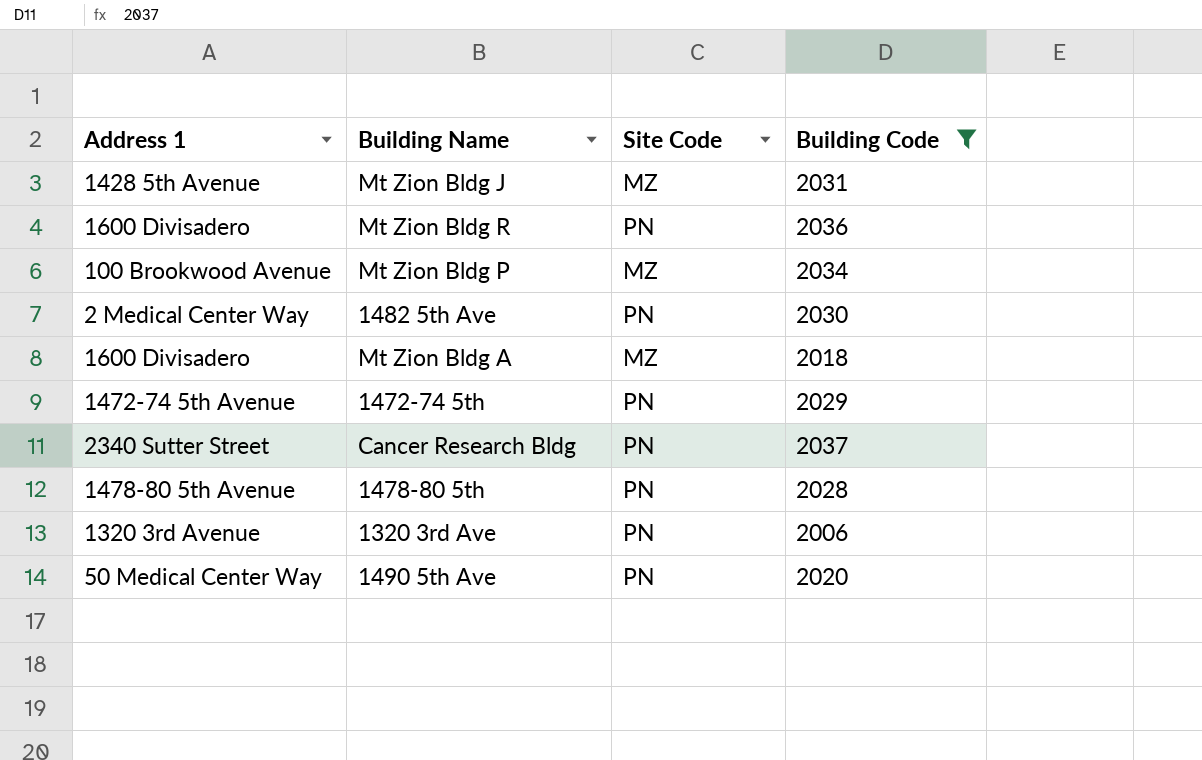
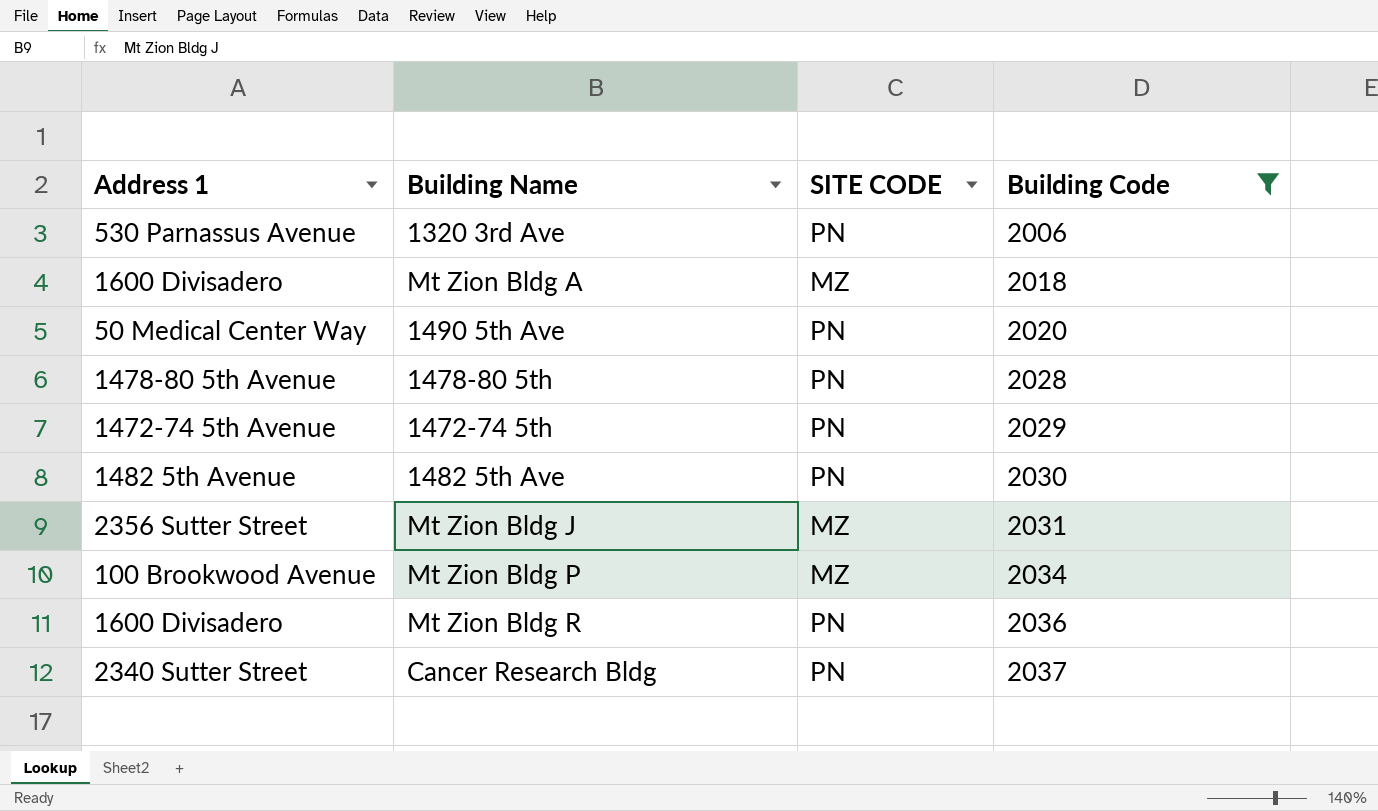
row order: none -> Building Code ascending
column name: Site Code -> SITE CODE
1320 3rd Ave | Address 1: 1320 3rd Avenue -> 530 Parnassus Avenue
1482 5th Ave | Address 1: 2 Medical Center Way -> 1482 5th Avenue
Mt Zion Bldg J | Address 1: 1428 5th Avenue -> 2356 Sutter Street

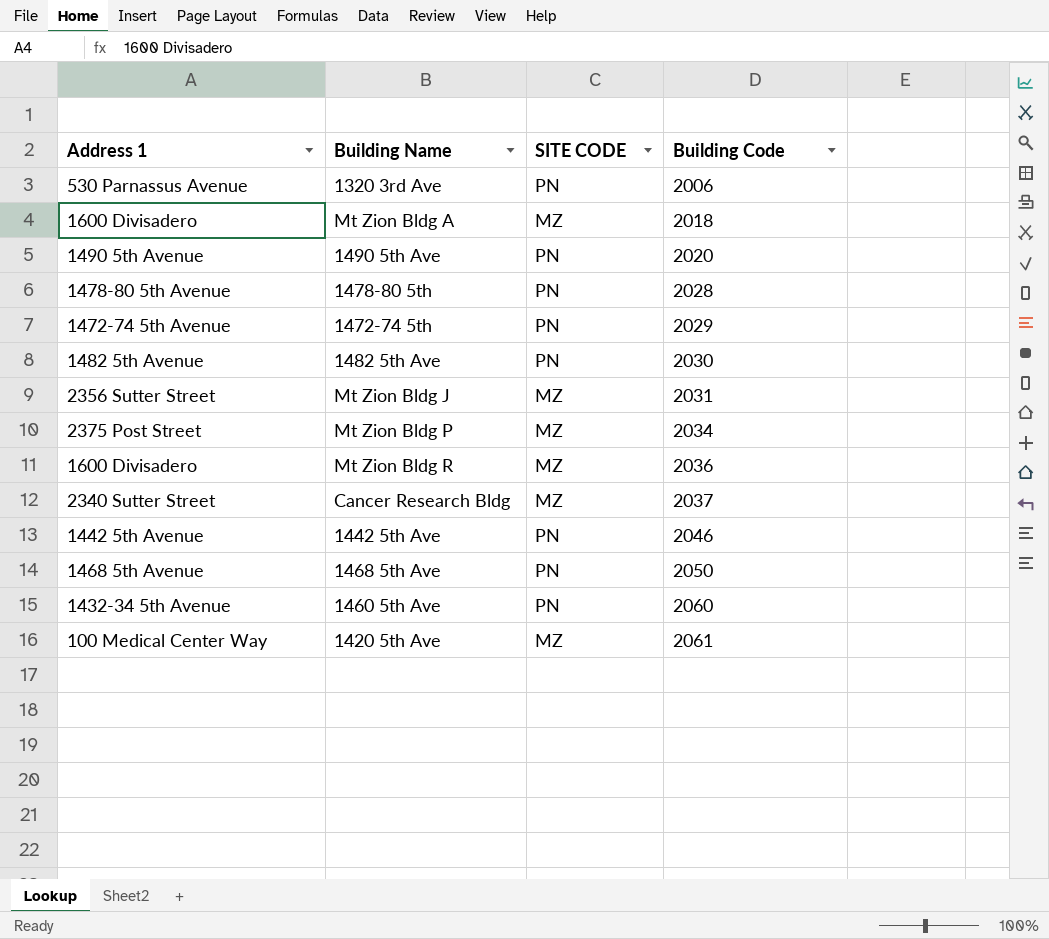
filter: Building Code <= 2037 -> none
1490 5th Ave | Address 1: 50 Medical Center Way -> 1490 5th Avenue
Mt Zion Bldg P | Address 1: 100 Brookwood Avenue -> 2375 Post Street
Mt Zion Bldg R | SITE CODE: PN -> MZ
Cancer Research Bldg | SITE CODE: PN -> MZ

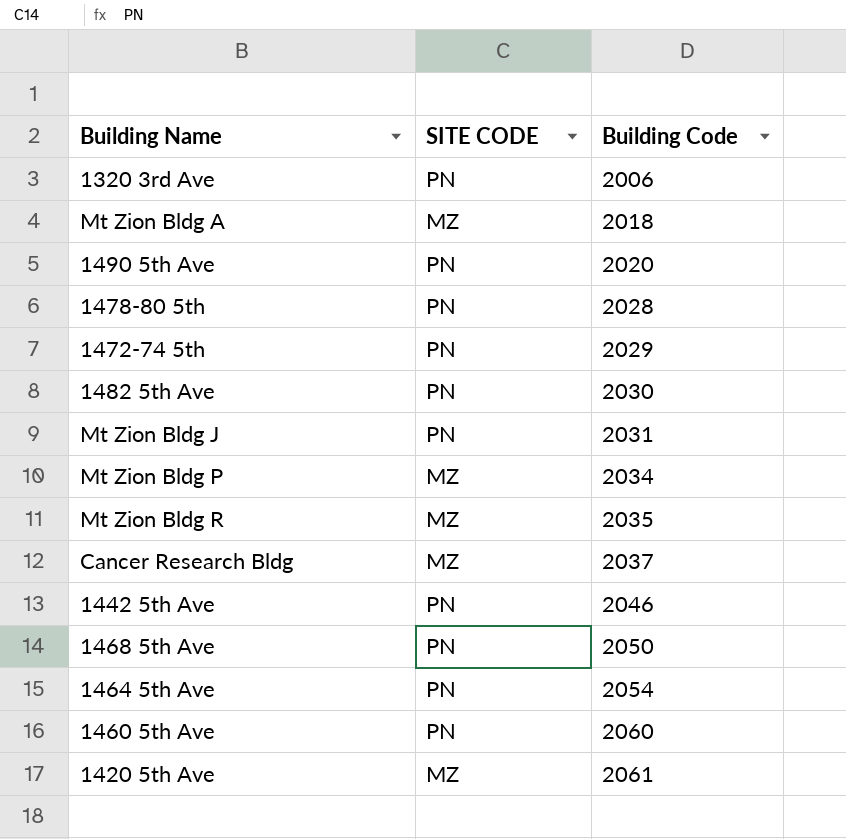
column Address 1 | position: 1 -> none
Mt Zion Bldg J | SITE CODE: MZ -> PN
Mt Zion Bldg R | Building Code: 2036 -> 2035
row 1464 5th Ave: none -> PN | 2054

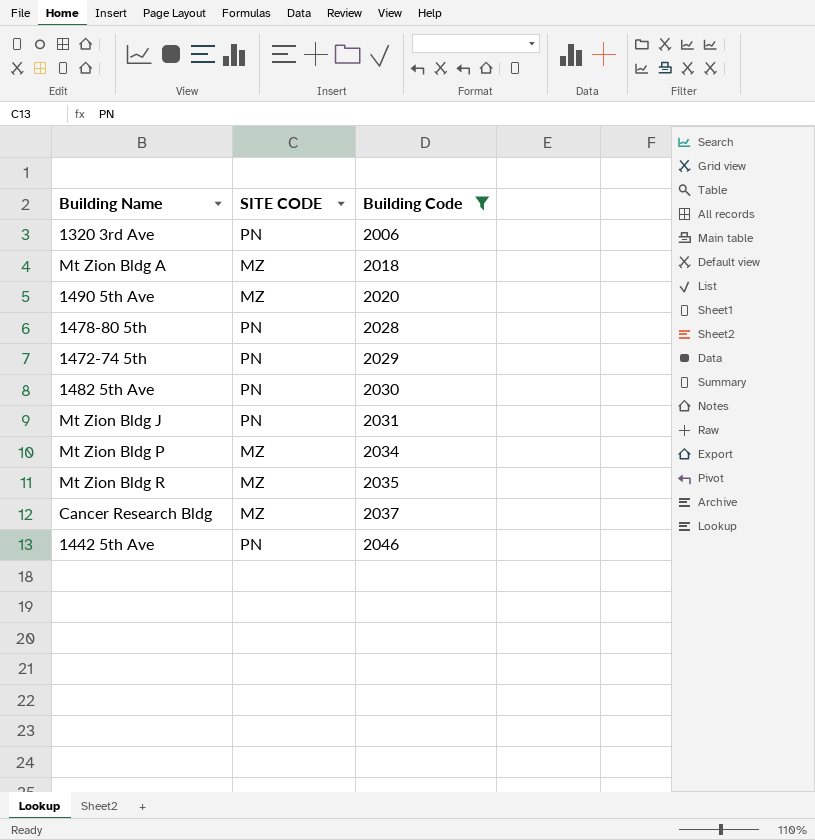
filter: none -> Building Code <= 2046
1490 5th Ave | SITE CODE: PN -> MZ

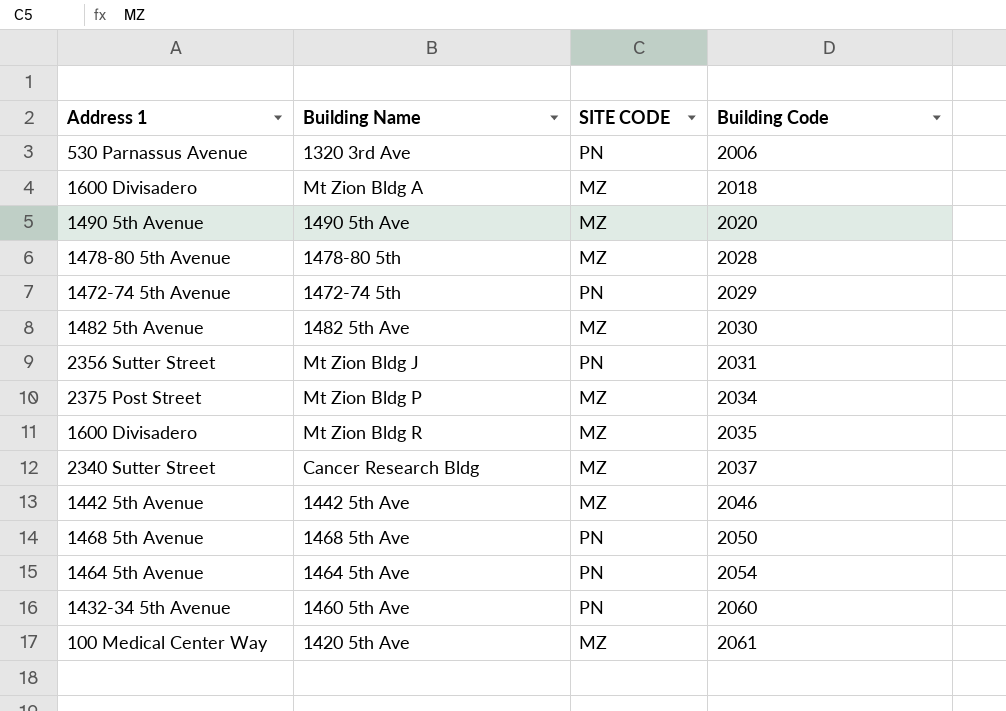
filter: Building Code <= 2046 -> none
column Address 1 | position: none -> 1
1478-80 5th | SITE CODE: PN -> MZ
1482 5th Ave | SITE CODE: PN -> MZ
1442 5th Ave | SITE CODE: PN -> MZ

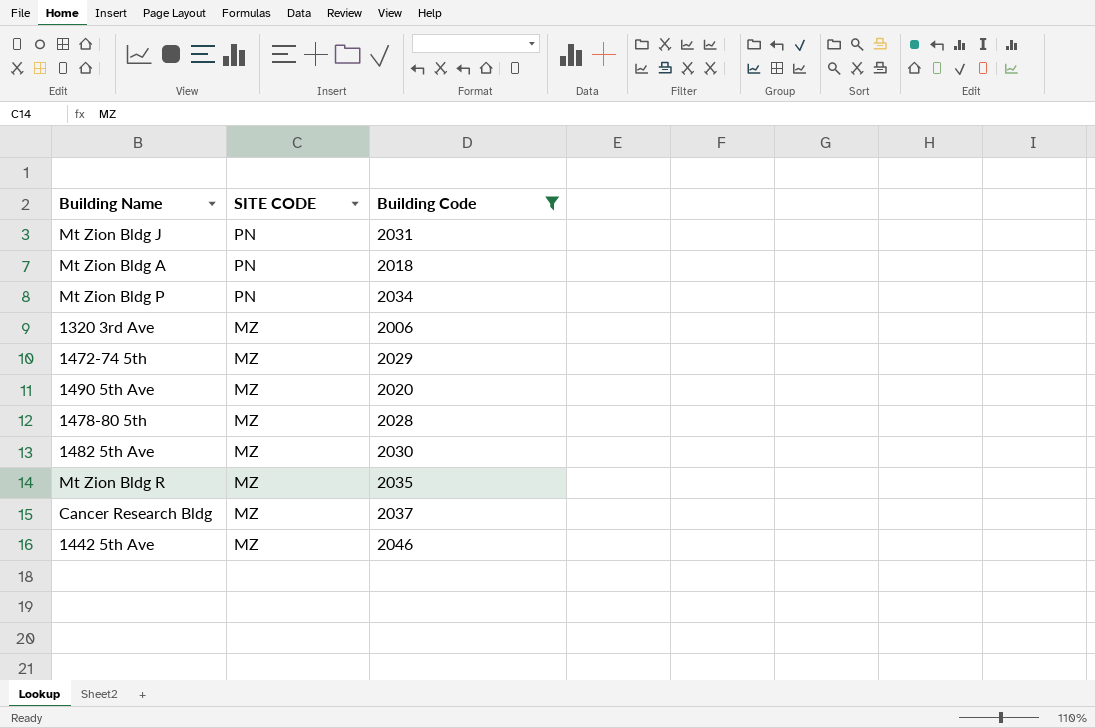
filter: none -> Building Code <= 2046
row order: Building Code ascending -> SITE CODE descending
column Address 1 | position: 1 -> none
Mt Zion Bldg A | SITE CODE: MZ -> PN
Mt Zion Bldg P | SITE CODE: MZ -> PN
1320 3rd Ave | SITE CODE: PN -> MZ
1472-74 5th | SITE CODE: PN -> MZ

